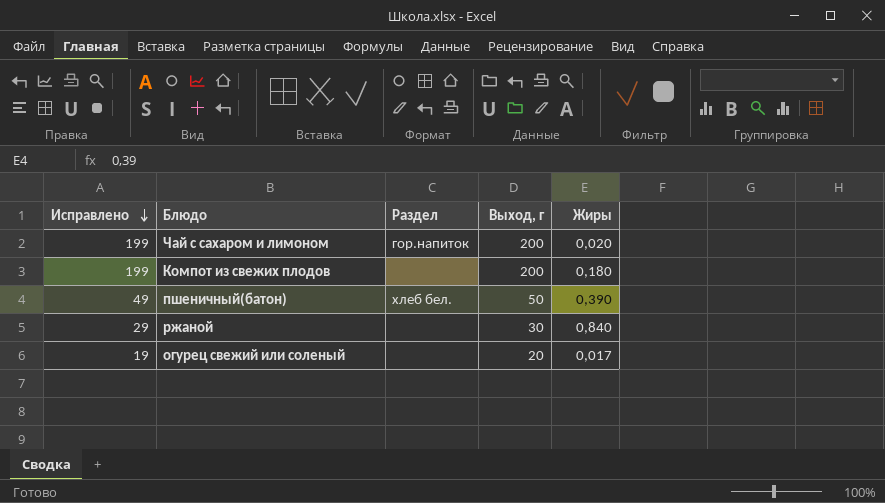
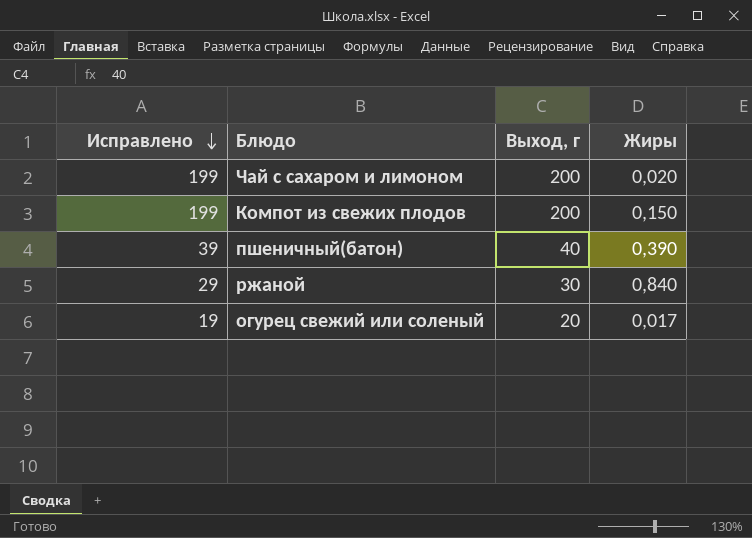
column Раздел | position: 3 -> none
Компот из свежих плодов | Жиры: 0,180 -> 0,150
пшеничный(батон) | Исправлено: 49 -> 39
пшеничный(батон) | Выход, г: 50 -> 40

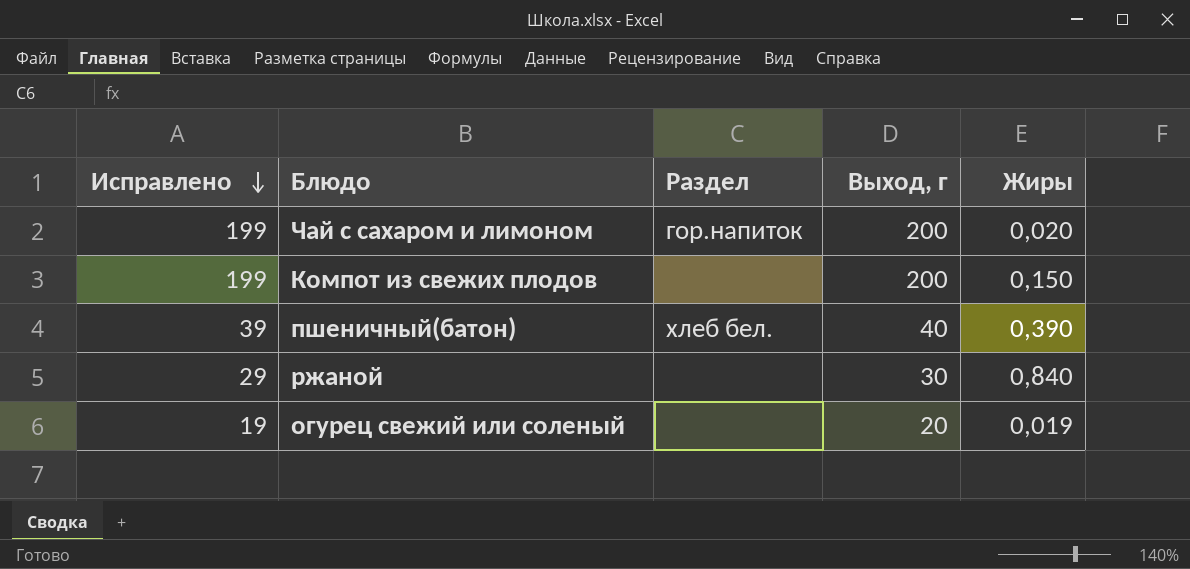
column Раздел | position: none -> 3
огурец свежий или соленый | Жиры: 0,017 -> 0,019

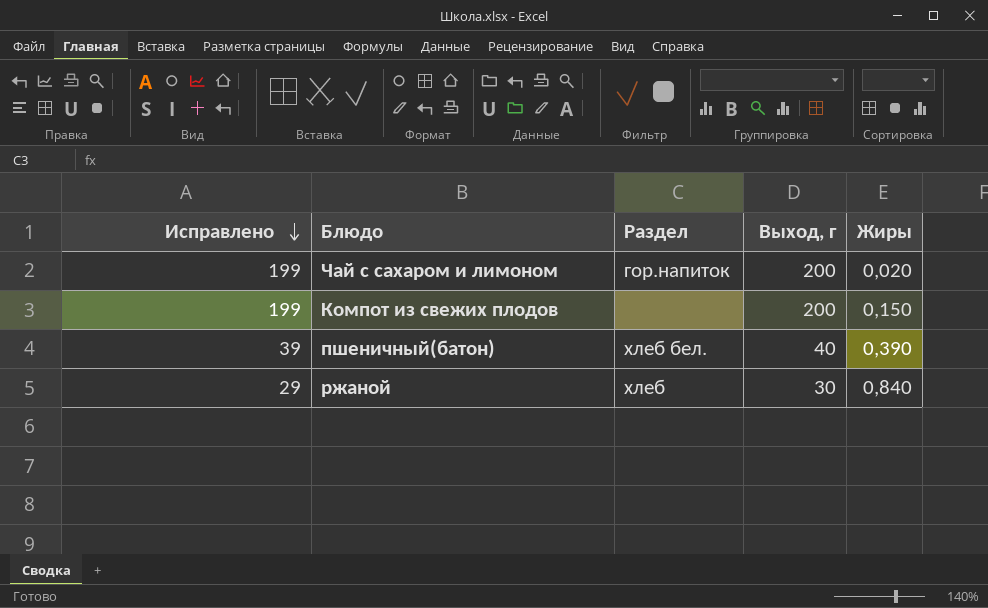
row огурец свежий или соленый: 19 | none | 20 | 0,019 -> none
ржаной | Раздел: none -> хлеб

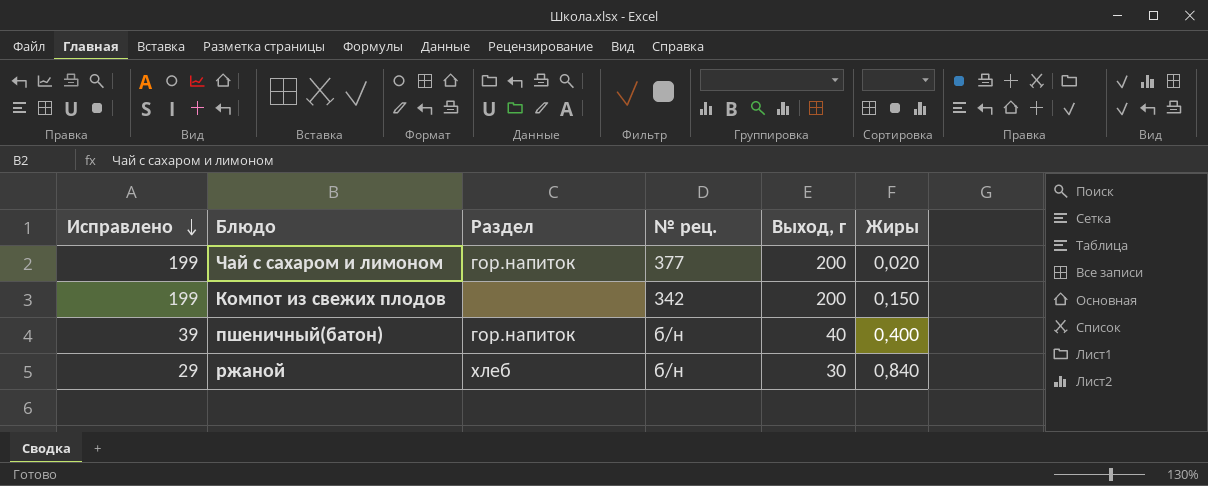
column № рец. | position: none -> 4
пшеничный(батон) | Раздел: хлеб бел. -> гор.напиток
пшеничный(батон) | Жиры: 0,390 -> 0,400

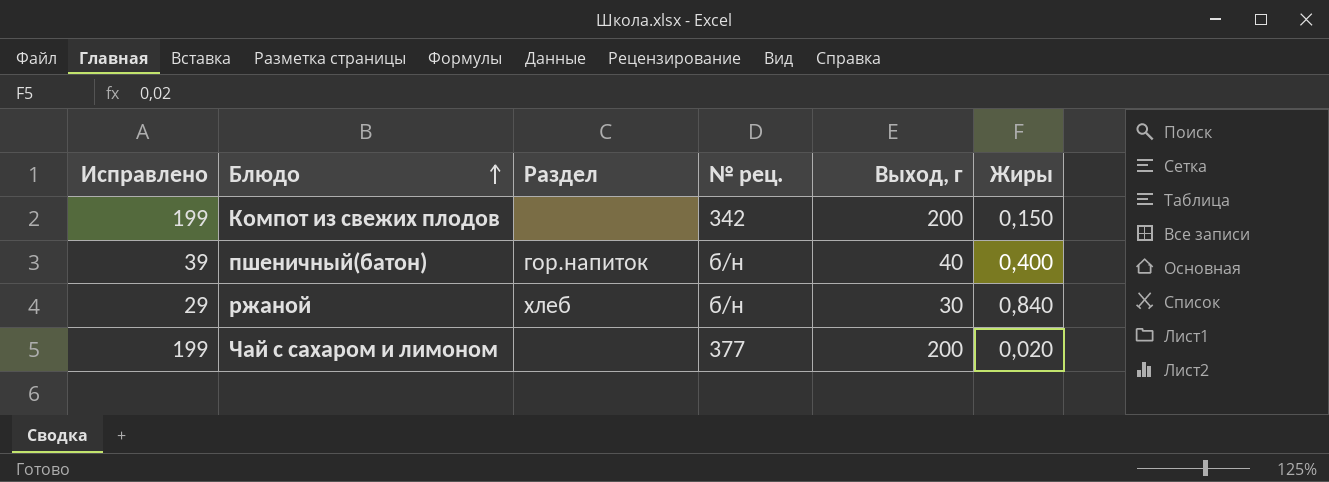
row order: Исправлено descending -> Блюдо ascending
Чай с сахаром и лимоном | Раздел: гор.напиток -> none

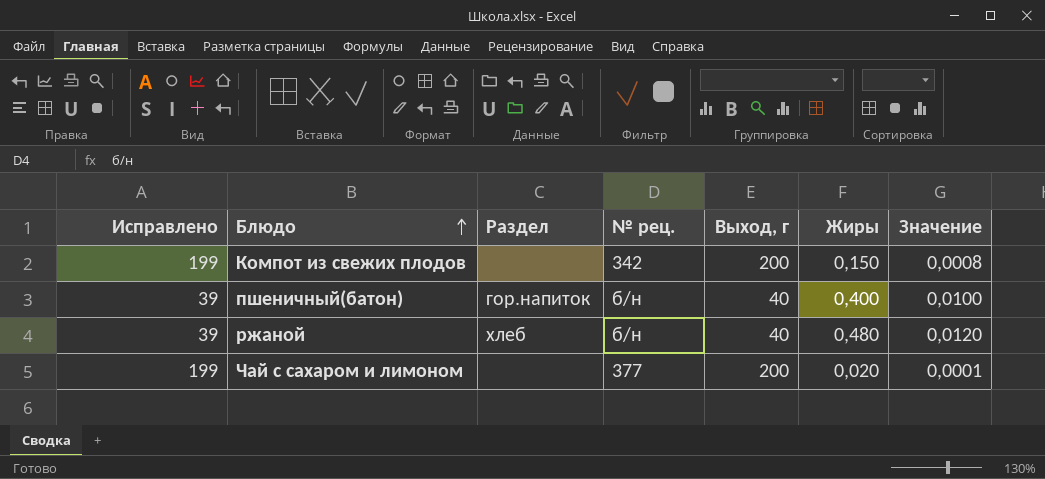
column Значение | formula: none -> [Жиры] / [Выход, г]
ржаной | Исправлено: 29 -> 39
ржаной | Выход, г: 30 -> 40
ржаной | Жиры: 0,840 -> 0,480

